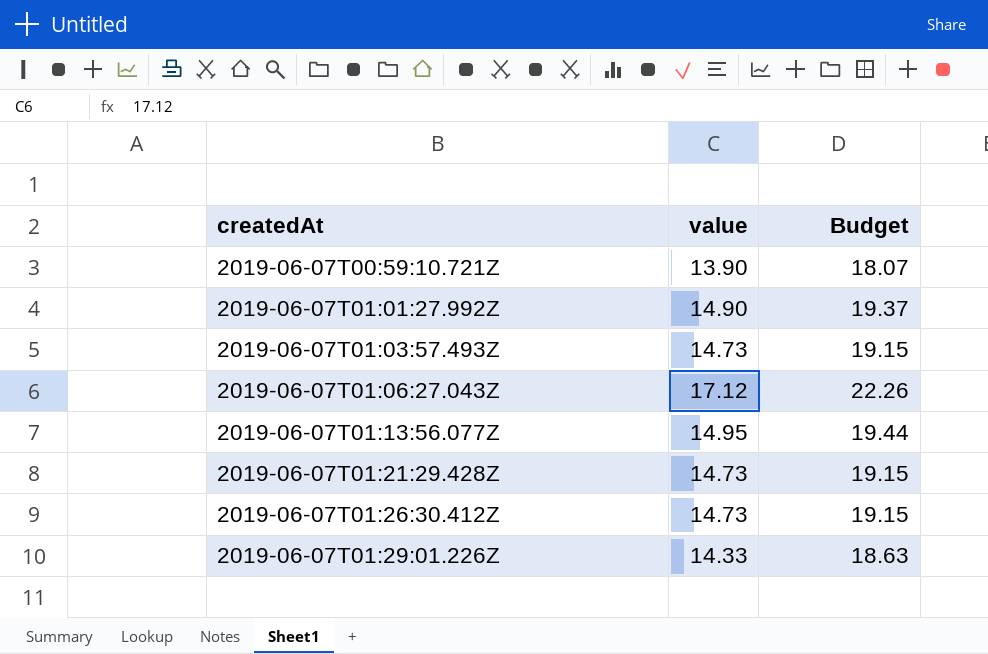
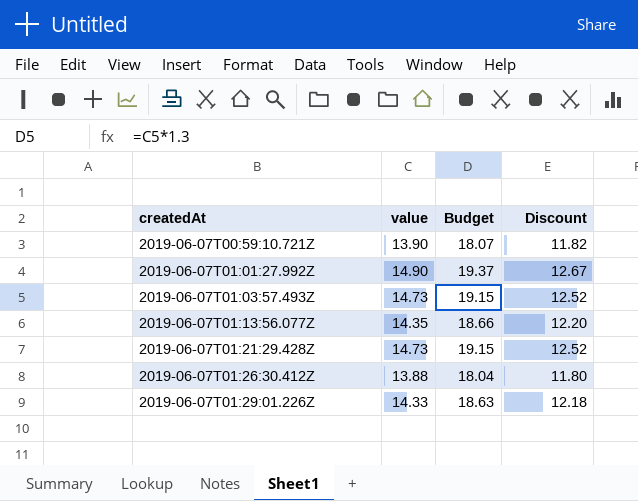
column Discount | formula: none -> [value] * 0.85
row 2019-06-07T01:06:27.043Z: 17.12 | 22.26 -> none
2019-06-07T01:13:56.077Z | value: 14.95 -> 14.35
2019-06-07T01:13:56.077Z | Budget: 19.44 -> 18.66
2019-06-07T01:26:30.412Z | value: 14.73 -> 13.88
2019-06-07T01:26:30.412Z | Budget: 19.15 -> 18.04

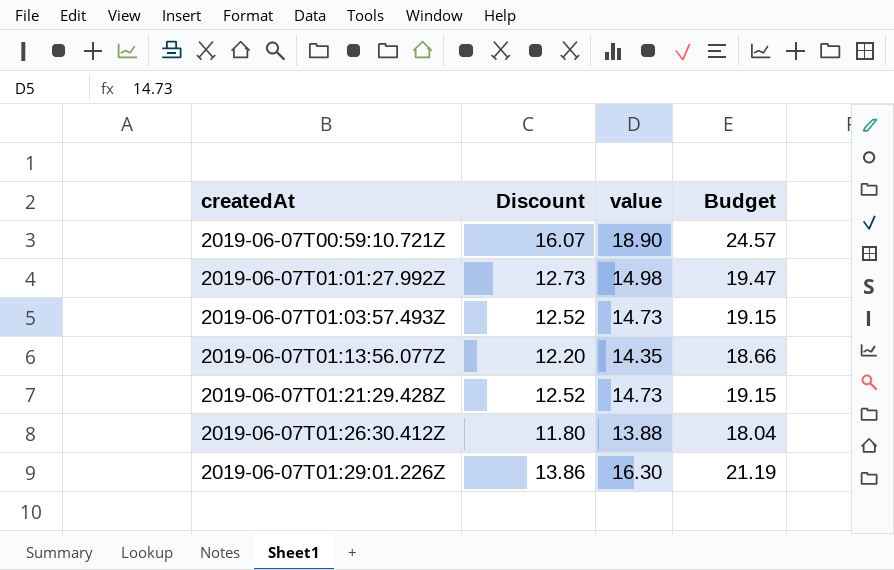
column Discount | position: 4 -> 2
2019-06-07T00:59:10.721Z | Discount: 11.82 -> 16.07
2019-06-07T00:59:10.721Z | value: 13.90 -> 18.90
2019-06-07T00:59:10.721Z | Budget: 18.07 -> 24.57
2019-06-07T01:01:27.992Z | Discount: 12.67 -> 12.73
2019-06-07T01:01:27.992Z | value: 14.90 -> 14.98
2019-06-07T01:01:27.992Z | Budget: 19.37 -> 19.47
2019-06-07T01:29:01.226Z | Discount: 12.18 -> 13.86
2019-06-07T01:29:01.226Z | value: 14.33 -> 16.30
2019-06-07T01:29:01.226Z | Budget: 18.63 -> 21.19

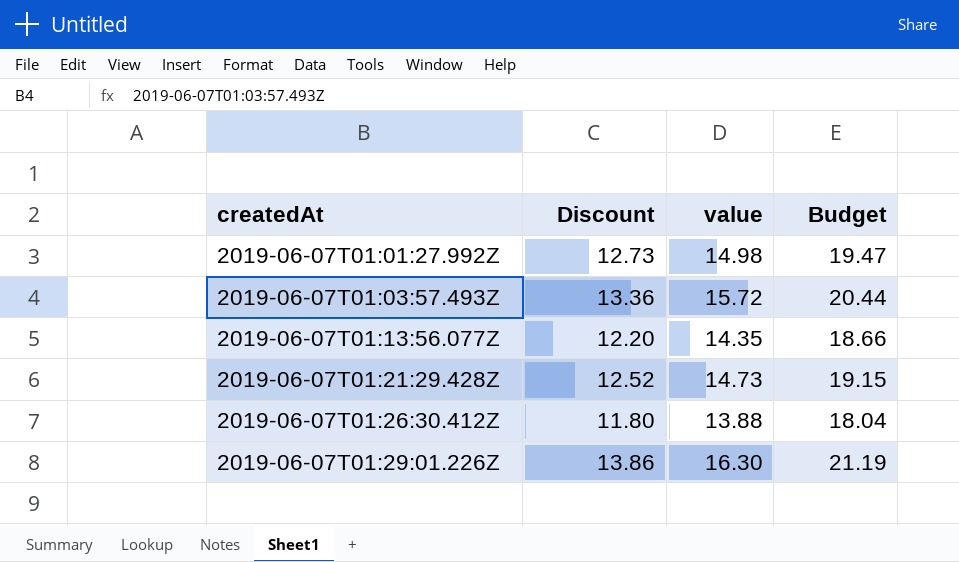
row 2019-06-07T00:59:10.721Z: 16.07 | 18.90 | 24.57 -> none
2019-06-07T01:03:57.493Z | Discount: 12.52 -> 13.36
2019-06-07T01:03:57.493Z | value: 14.73 -> 15.72
2019-06-07T01:03:57.493Z | Budget: 19.15 -> 20.44

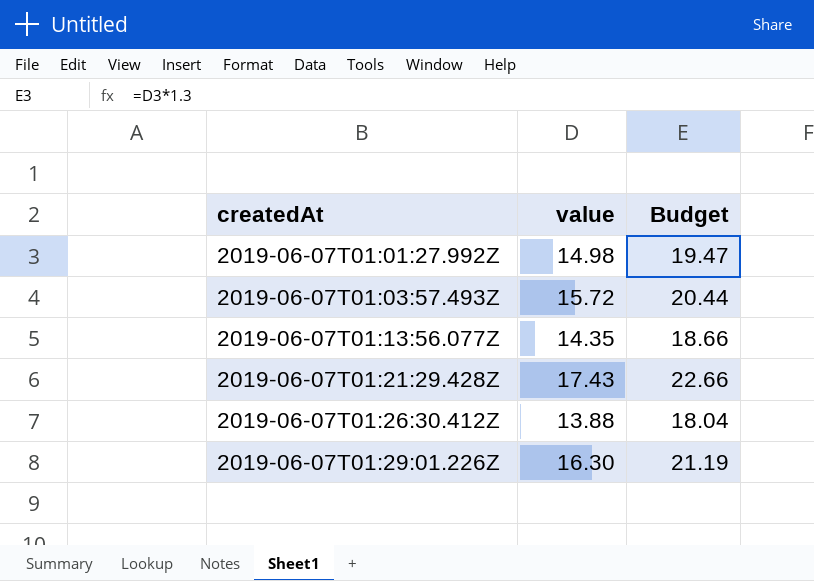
column Discount | formula: [value] * 0.85 -> none
2019-06-07T01:21:29.428Z | value: 14.73 -> 17.43
2019-06-07T01:21:29.428Z | Budget: 19.15 -> 22.66

